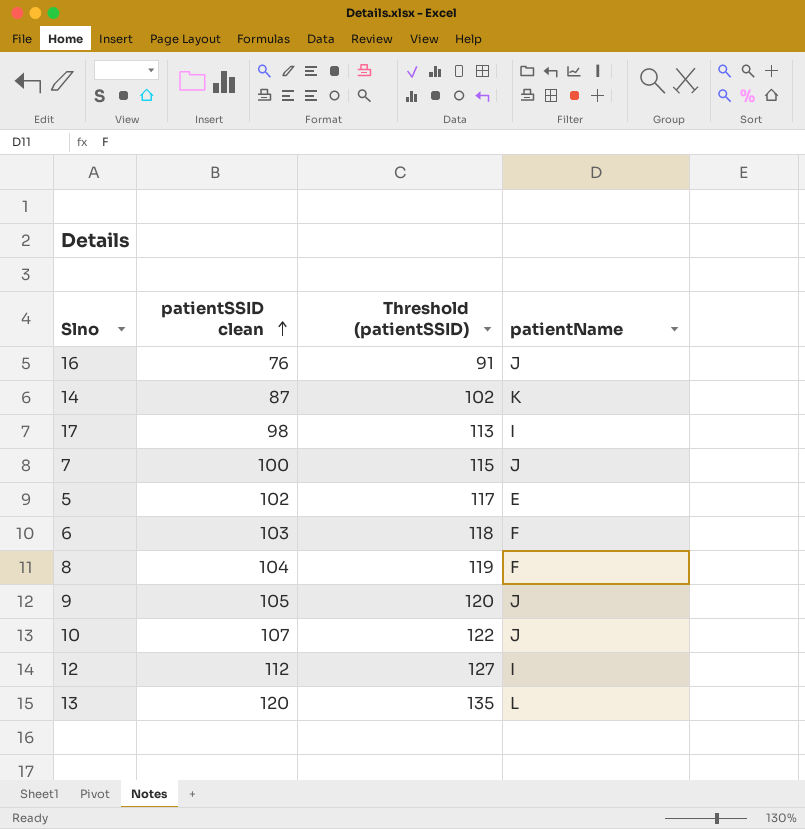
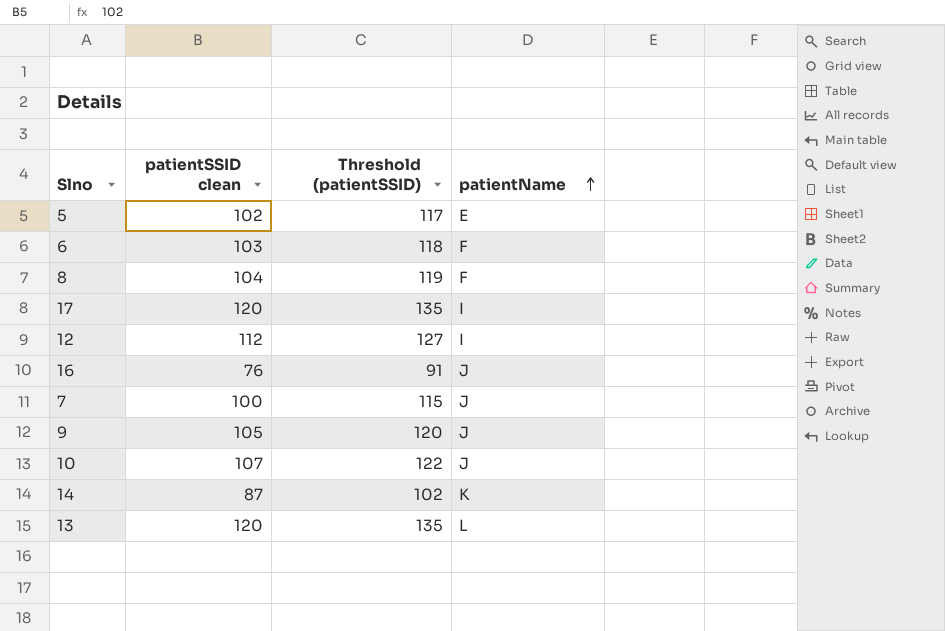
row order: patientSSID clean ascending -> patientName ascending
17 | patientSSID clean: 98 -> 120
17 | Threshold (patientSSID): 113 -> 135

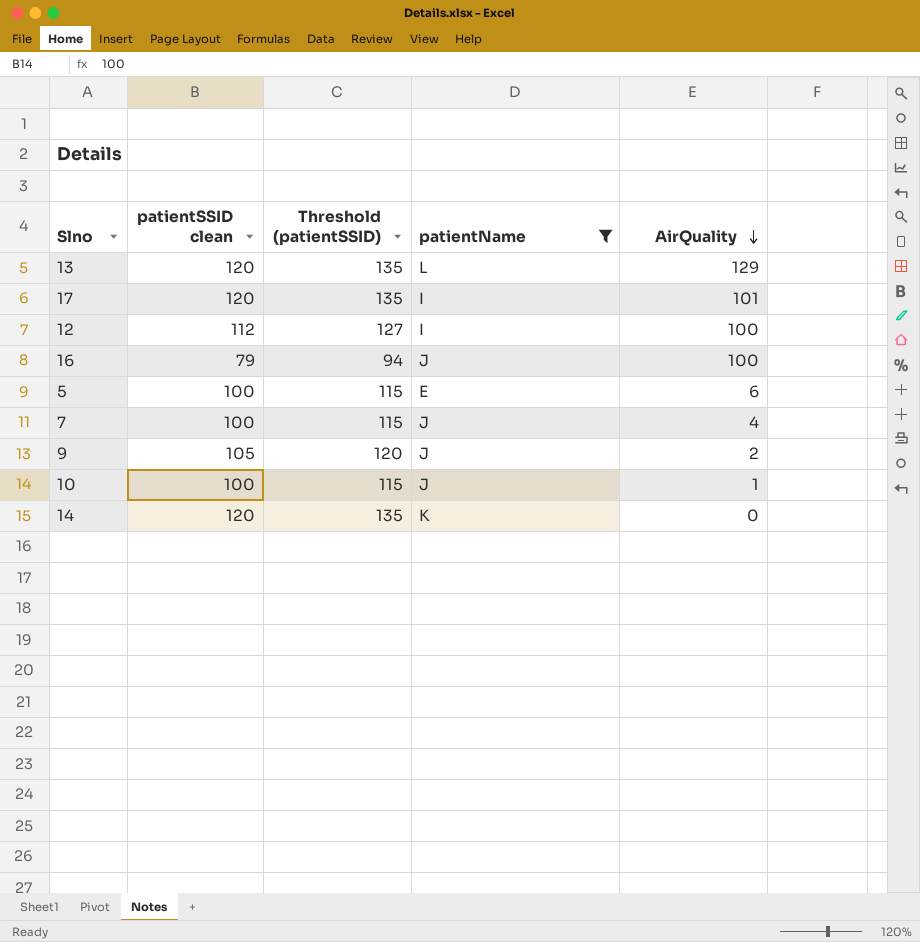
filter: none -> patientName != F
row order: patientName ascending -> AirQuality descending
column AirQuality | position: none -> 5
16 | patientSSID clean: 76 -> 79
16 | Threshold (patientSSID): 91 -> 94
5 | patientSSID clean: 102 -> 100
5 | Threshold (patientSSID): 117 -> 115
10 | patientSSID clean: 107 -> 100
10 | Threshold (patientSSID): 122 -> 115
14 | patientSSID clean: 87 -> 120
14 | Threshold (patientSSID): 102 -> 135

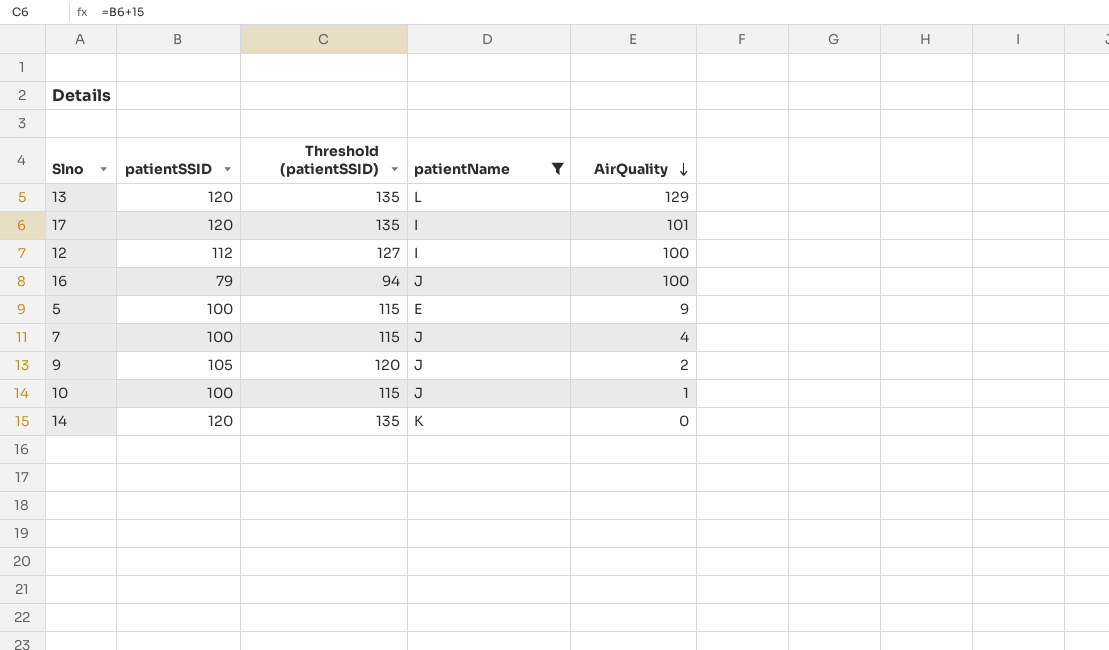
column name: patientSSID clean -> patientSSID
5 | AirQuality: 6 -> 9

